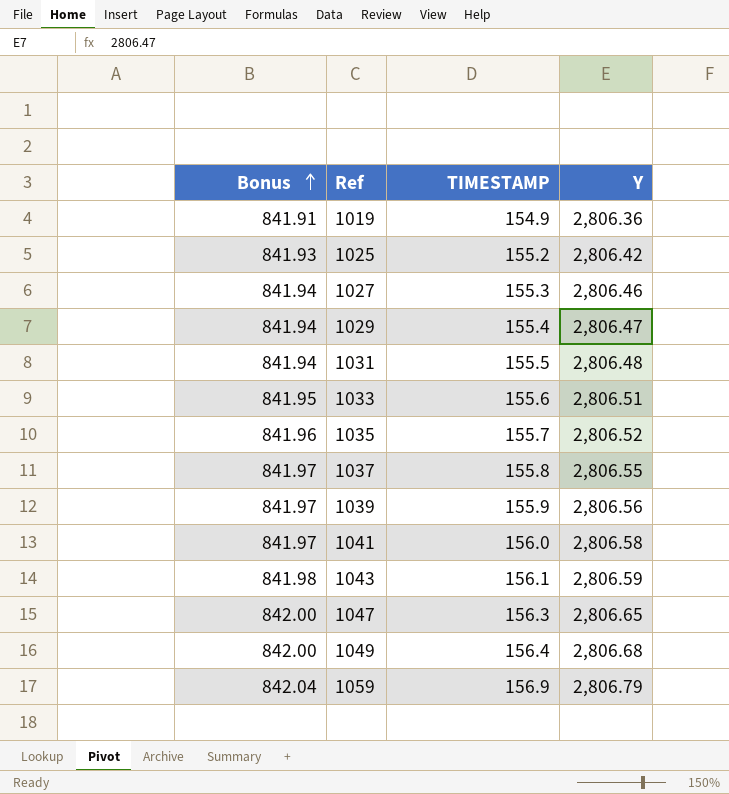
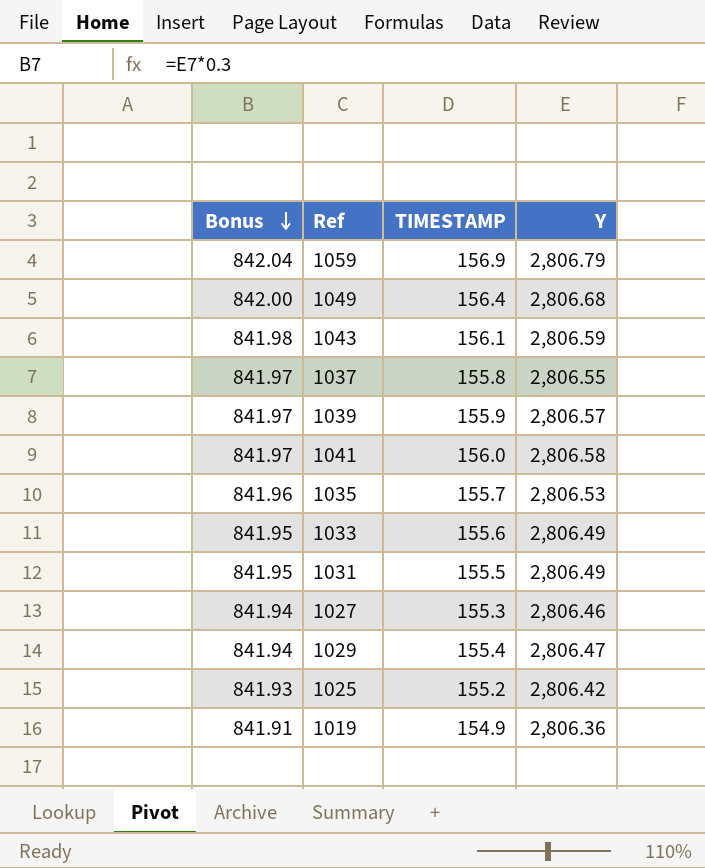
row order: Bonus ascending -> Bonus descending
row 1047: 842.00 | 156.3 | 2,806.65 -> none
1039 | Y: 2,806.56 -> 2,806.57
1035 | Y: 2,806.52 -> 2,806.53
1033 | Y: 2,806.51 -> 2,806.49
1031 | Bonus: 841.94 -> 841.95
1031 | Y: 2,806.48 -> 2,806.49

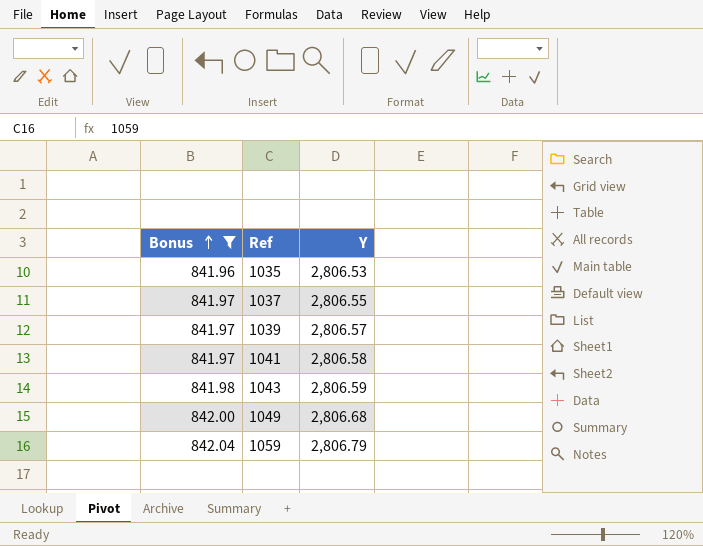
filter: none -> Bonus >= 841.96
row order: Bonus descending -> Bonus ascending
column TIMESTAMP | position: 3 -> none

